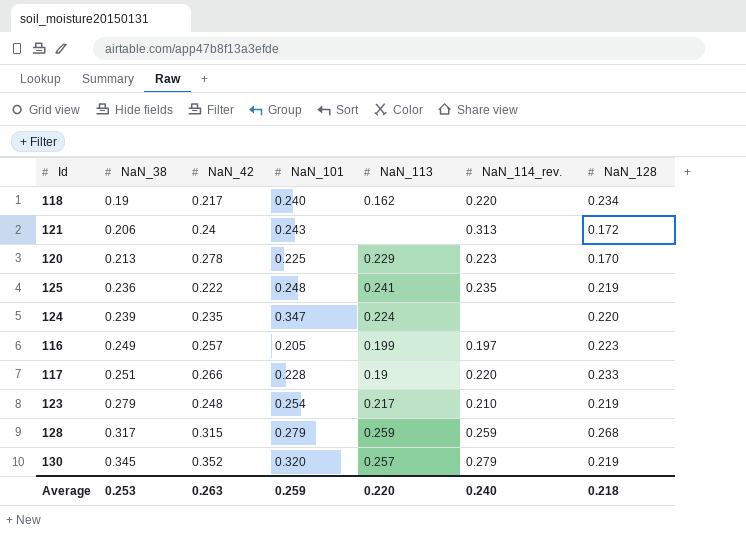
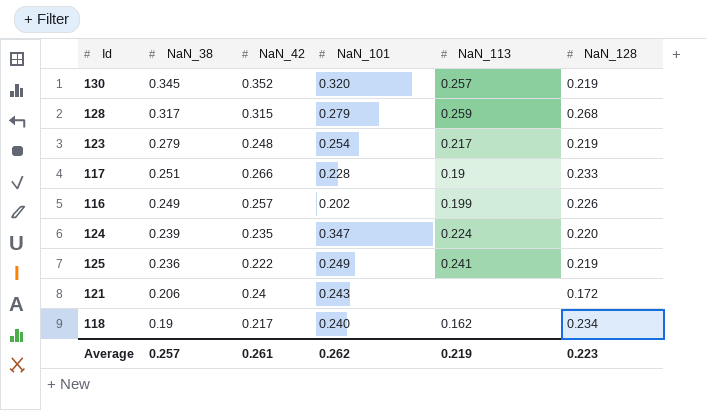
row order: NaN_38 ascending -> NaN_38 descending
column NaN_114_rev. | position: 6 -> none
row 120: 0.213 | 0.278 | 0.225 | 0.229 | 0.223 | 0.170 -> none
116 | NaN_101: 0.205 -> 0.202
116 | NaN_128: 0.223 -> 0.226
125 | NaN_101: 0.248 -> 0.249
Average | NaN_38: 0.253 -> 0.257
Average | NaN_42: 0.263 -> 0.261
Average | NaN_101: 0.259 -> 0.262
Average | NaN_113: 0.220 -> 0.219
Average | NaN_128: 0.218 -> 0.223

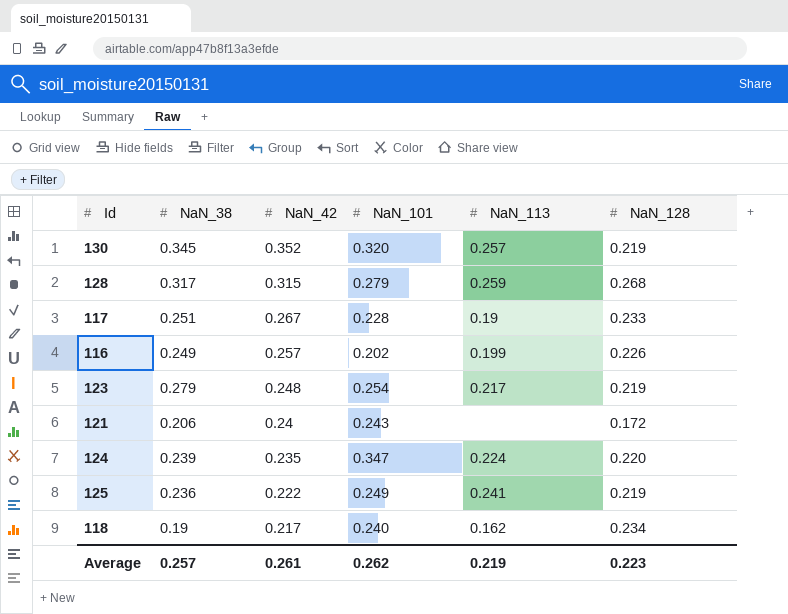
row order: NaN_38 descending -> NaN_42 descending
117 | NaN_42: 0.266 -> 0.267

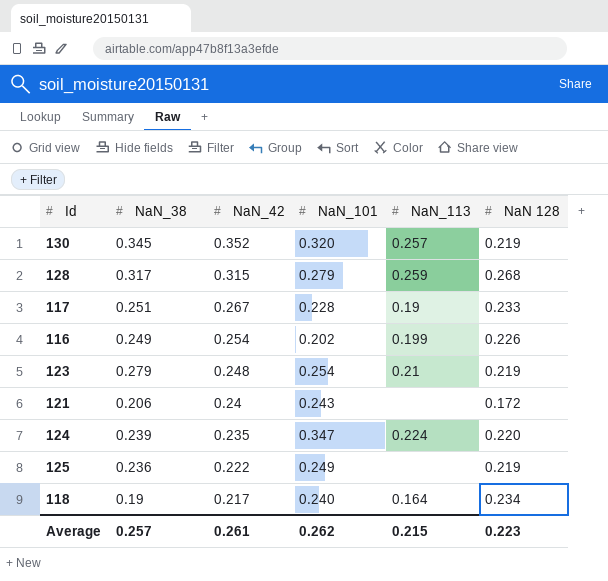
column name: NaN_128 -> NaN 128
116 | NaN_42: 0.257 -> 0.254
123 | NaN_113: 0.217 -> 0.21
125 | NaN_113: 0.241 -> none
118 | NaN_113: 0.162 -> 0.164
Average | NaN_113: 0.219 -> 0.215

